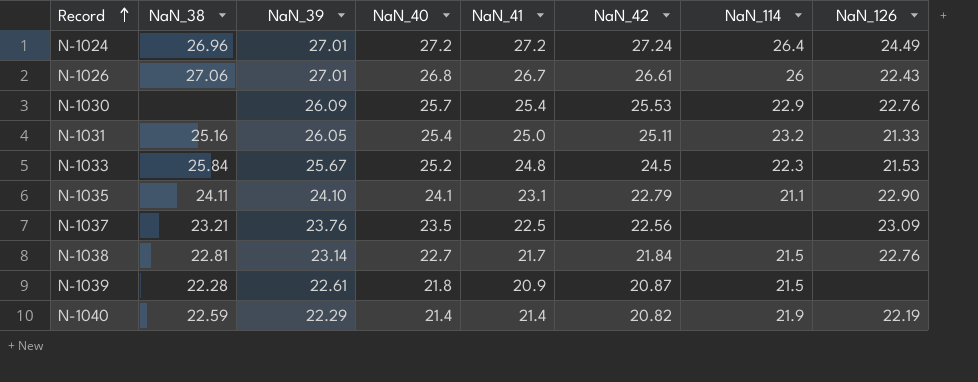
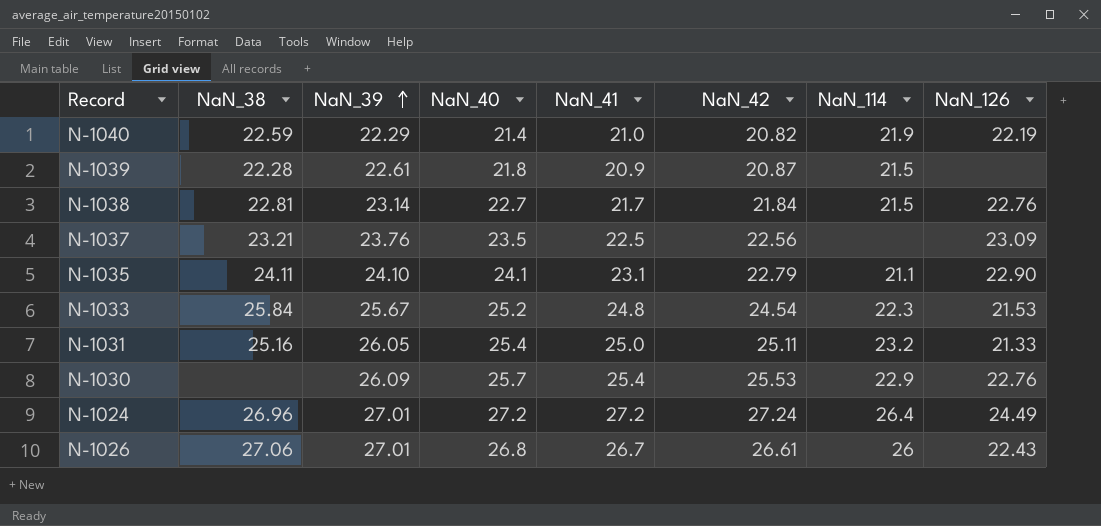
row order: Record ascending -> NaN_39 ascending
N-1040 | NaN_41: 21.4 -> 21.0
N-1033 | NaN_42: 24.5 -> 24.54

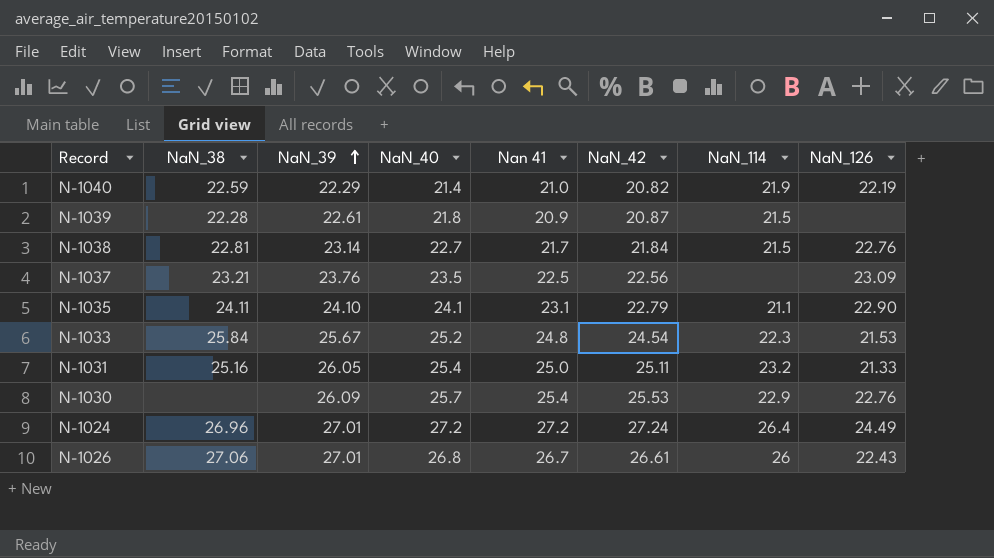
column name: NaN_41 -> Nan 41

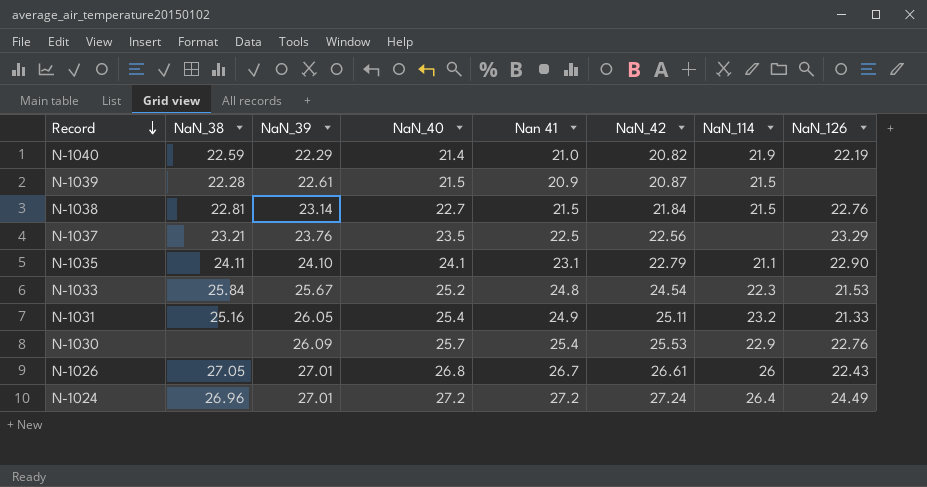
row order: NaN_39 ascending -> Record descending
N-1039 | NaN_40: 21.8 -> 21.5
N-1038 | Nan 41: 21.7 -> 21.5
N-1037 | NaN_126: 23.09 -> 23.29
N-1031 | Nan 41: 25.0 -> 24.9
N-1026 | NaN_38: 27.06 -> 27.05

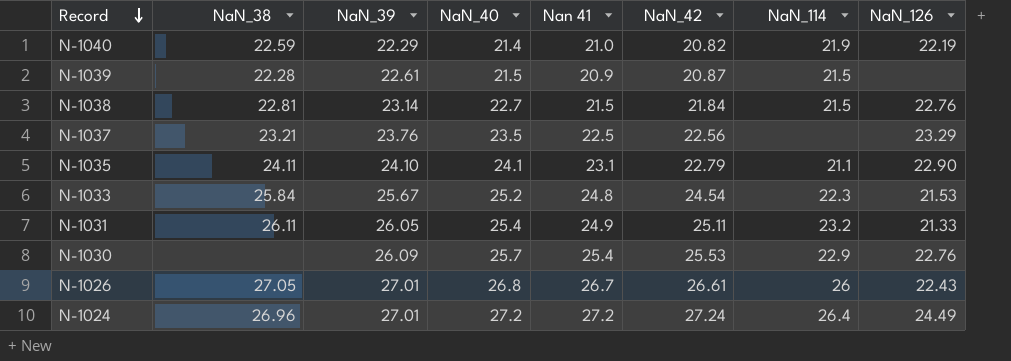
N-1031 | NaN_38: 25.16 -> 26.11

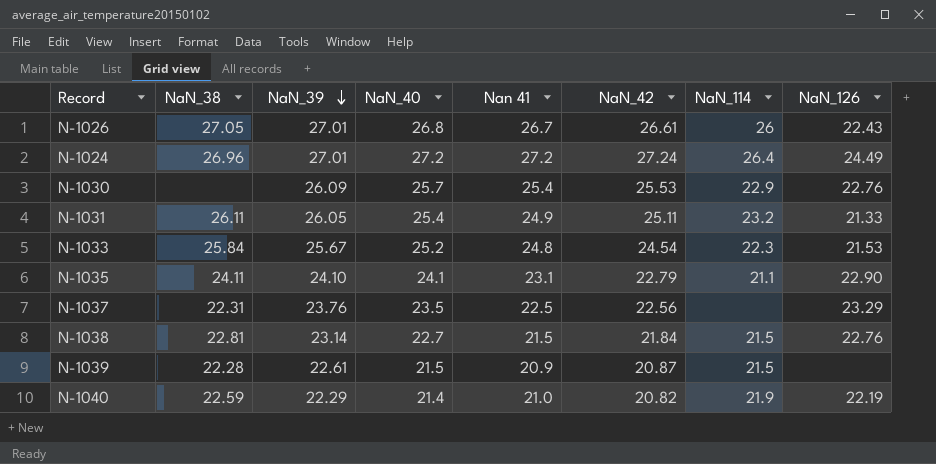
row order: Record descending -> NaN_39 descending
N-1037 | NaN_38: 23.21 -> 22.31

